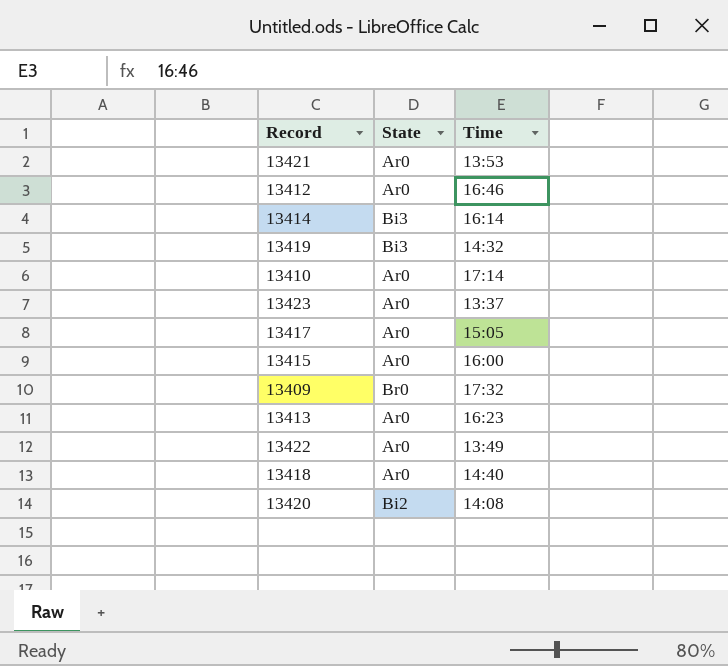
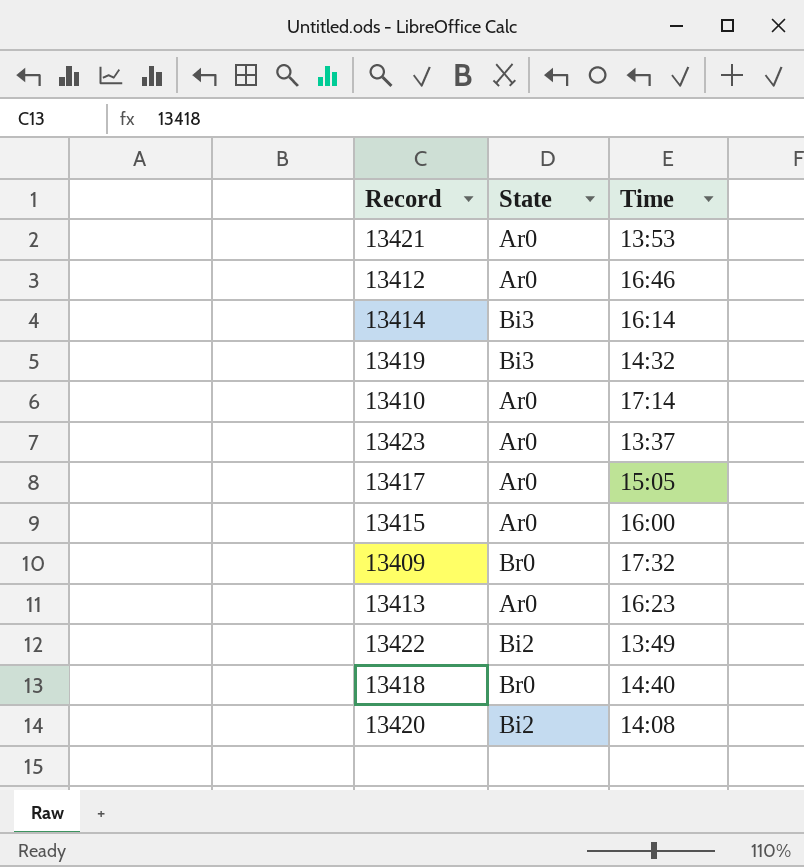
13422 | State: Ar0 -> Bi2
13418 | State: Ar0 -> Br0

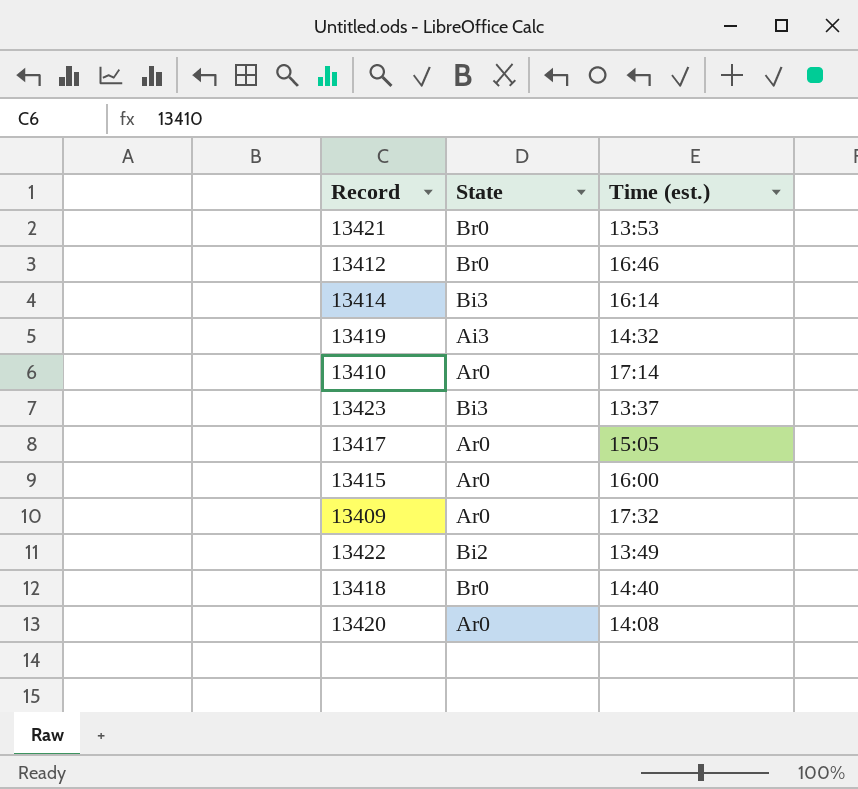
column name: Time -> Time (est.)
row 13413: Ar0 | 16:23 -> none
13421 | State: Ar0 -> Br0
13412 | State: Ar0 -> Br0
13419 | State: Bi3 -> Ai3
13423 | State: Ar0 -> Bi3
13409 | State: Br0 -> Ar0
13420 | State: Bi2 -> Ar0

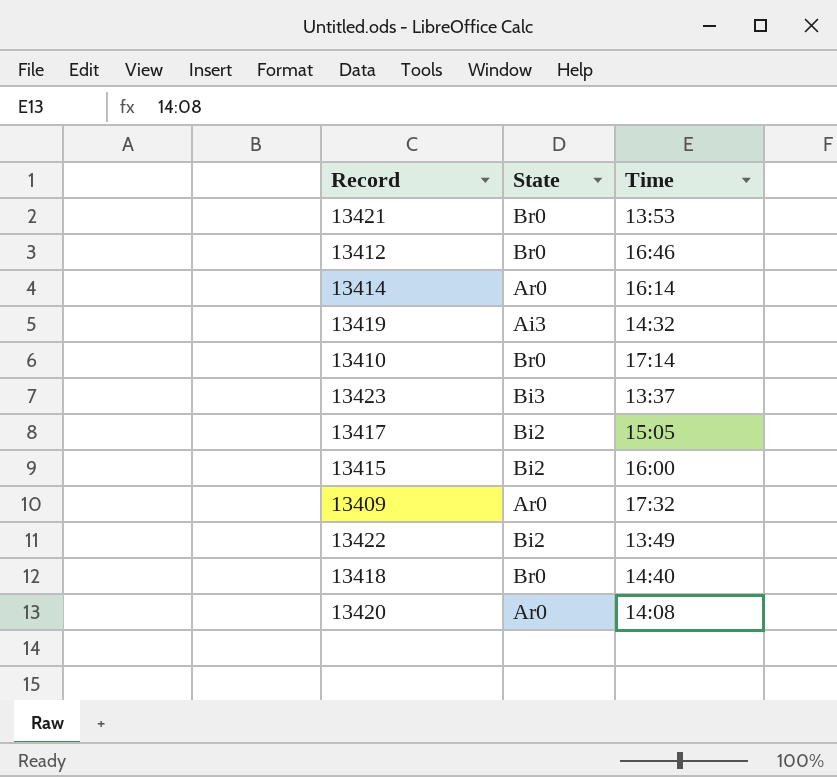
column name: Time (est.) -> Time
13414 | State: Bi3 -> Ar0
13410 | State: Ar0 -> Br0
13417 | State: Ar0 -> Bi2
13415 | State: Ar0 -> Bi2

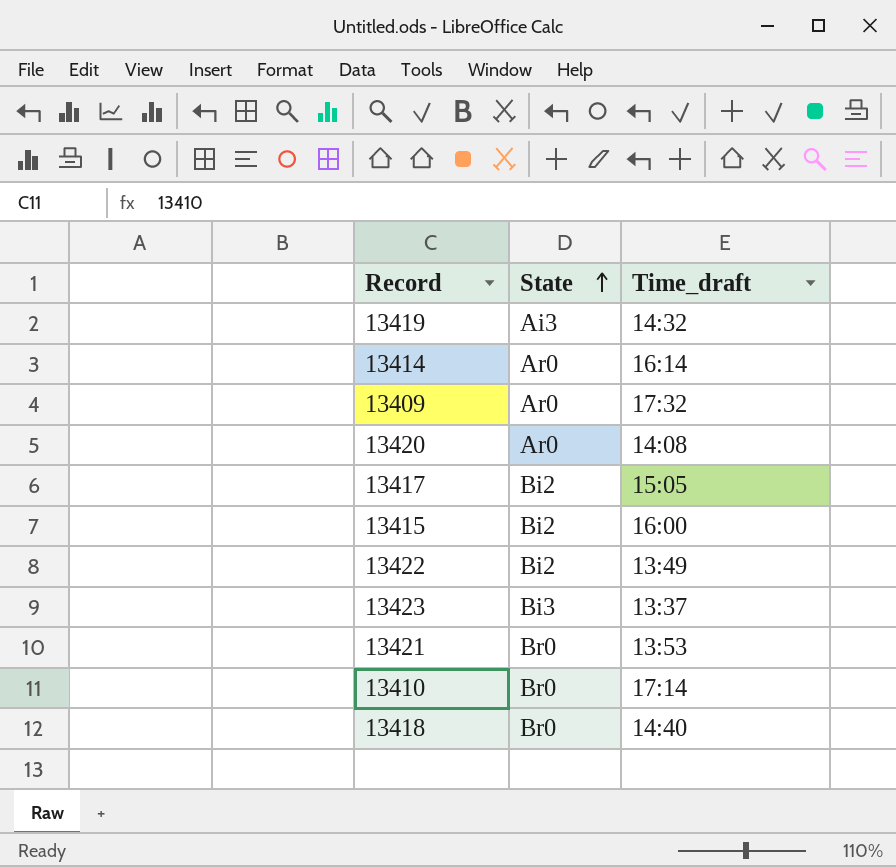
row order: none -> State ascending
column name: Time -> Time_draft
row 13412: Br0 | 16:46 -> none

